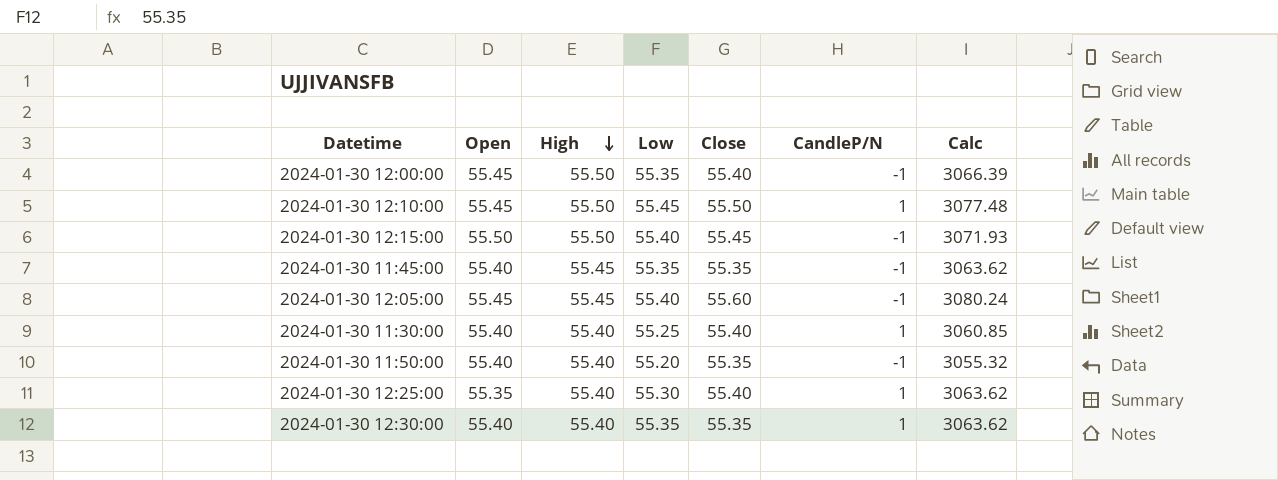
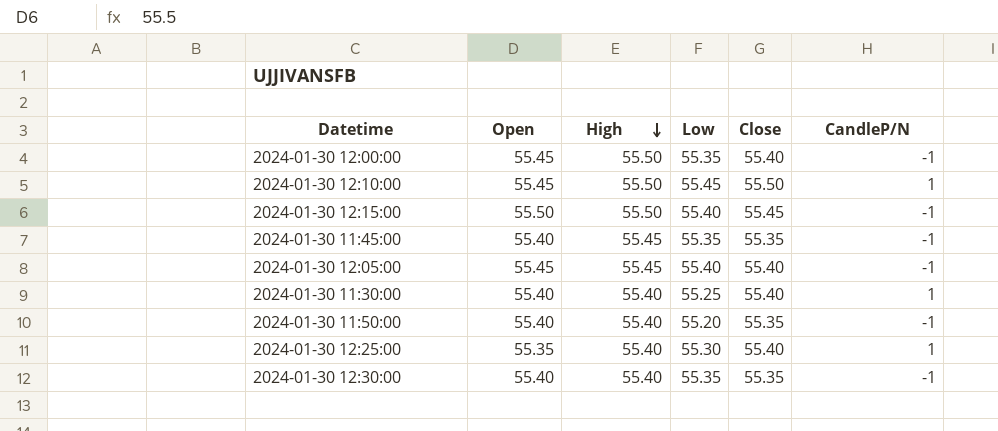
column Calc | formula: [Low] * [Close] -> none
2024-01-30 12:05:00 | Close: 55.60 -> 55.40
2024-01-30 12:30:00 | CandleP/N: 1 -> -1

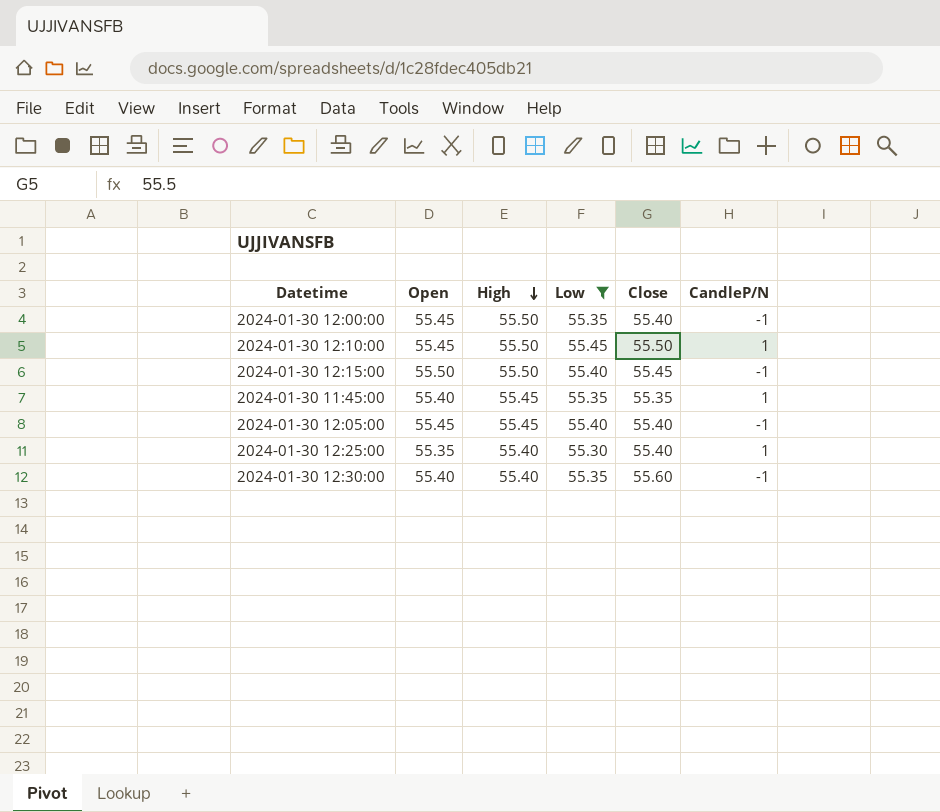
filter: none -> Low >= 55.30
2024-01-30 11:45:00 | CandleP/N: -1 -> 1
2024-01-30 12:30:00 | Close: 55.35 -> 55.60

